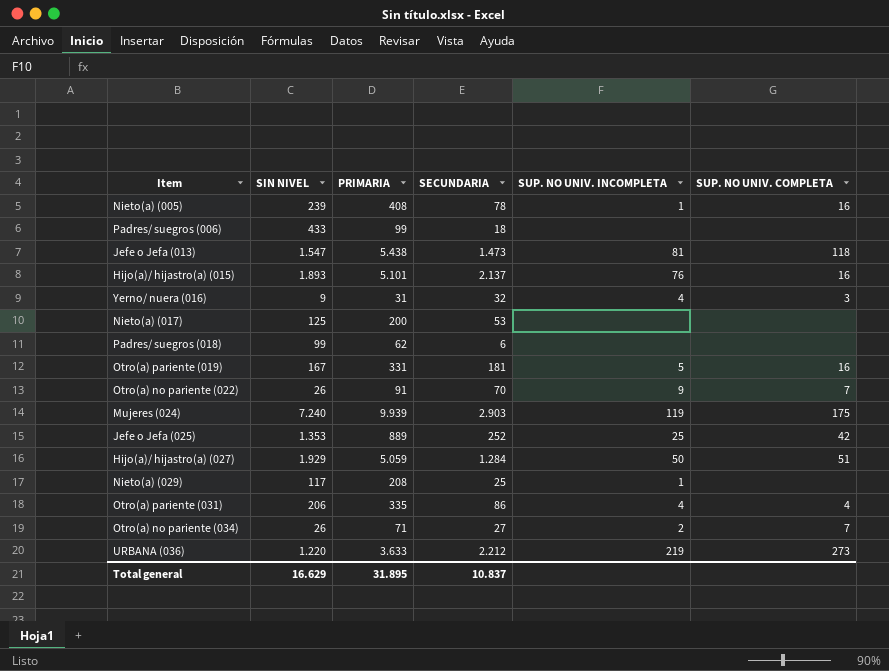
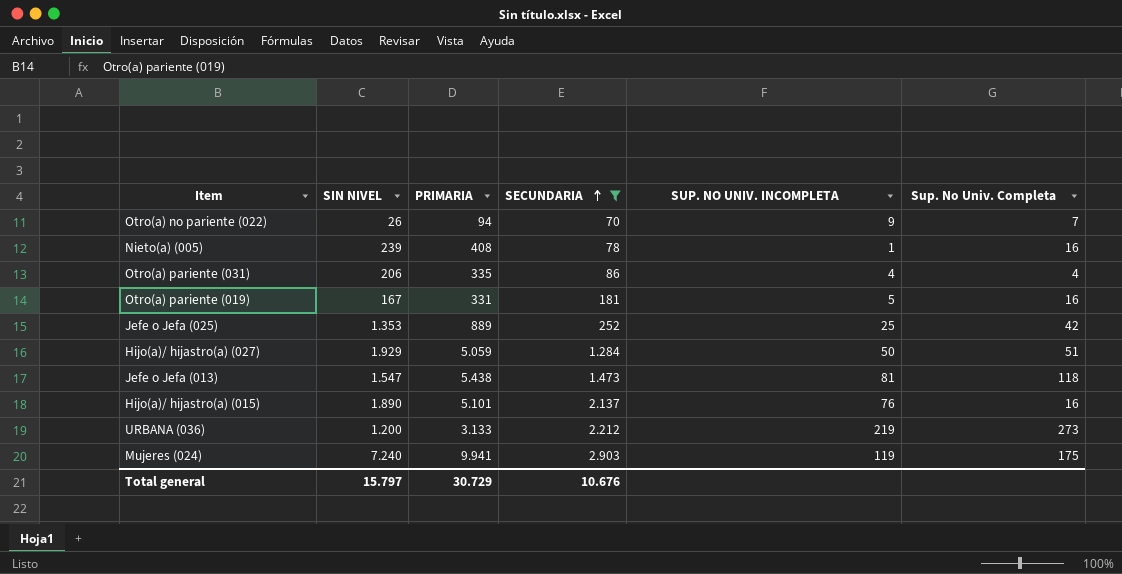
filter: none -> SECUNDARIA >= 70
row order: none -> SECUNDARIA ascending
column name: SUP. NO UNIV. COMPLETA -> Sup. No Univ. Completa
Otro(a) no pariente (022) | PRIMARIA: 91 -> 94
Hijo(a)/ hijastro(a) (015) | SIN NIVEL: 1.893 -> 1.890
URBANA (036) | SIN NIVEL: 1.220 -> 1.200
URBANA (036) | PRIMARIA: 3.633 -> 3.133
Mujeres (024) | PRIMARIA: 9.939 -> 9.941
Total general | SIN NIVEL: 16.629 -> 15.797
Total general | PRIMARIA: 31.895 -> 30.729
Total general | SECUNDARIA: 10.837 -> 10.676

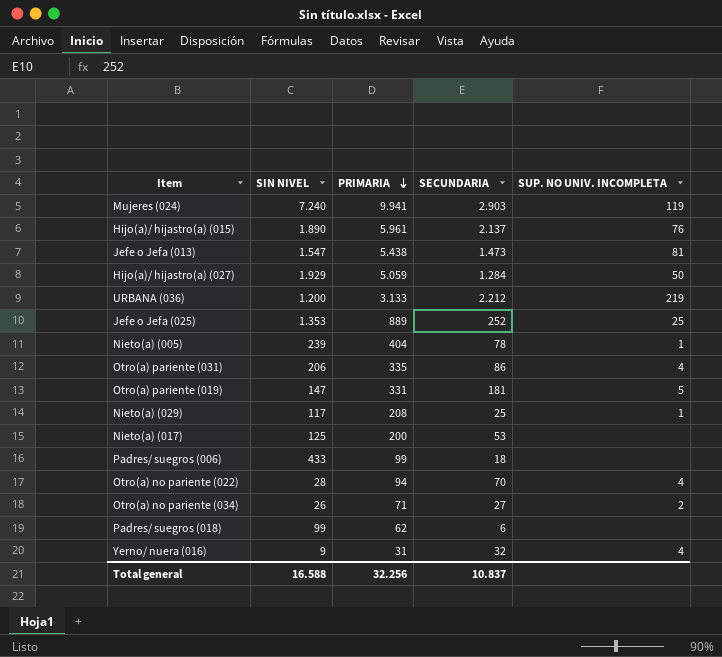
filter: SECUNDARIA >= 70 -> none
row order: SECUNDARIA ascending -> PRIMARIA descending
column Sup. No Univ. Completa | position: 6 -> none
Hijo(a)/ hijastro(a) (015) | PRIMARIA: 5.101 -> 5.961
Nieto(a) (005) | PRIMARIA: 408 -> 404
Otro(a) pariente (019) | SIN NIVEL: 167 -> 147
Otro(a) no pariente (022) | SIN NIVEL: 26 -> 28
Otro(a) no pariente (022) | SUP. NO UNIV. INCOMPLETA: 9 -> 4
Total general | SIN NIVEL: 15.797 -> 16.588
Total general | PRIMARIA: 30.729 -> 32.256
Total general | SECUNDARIA: 10.676 -> 10.837

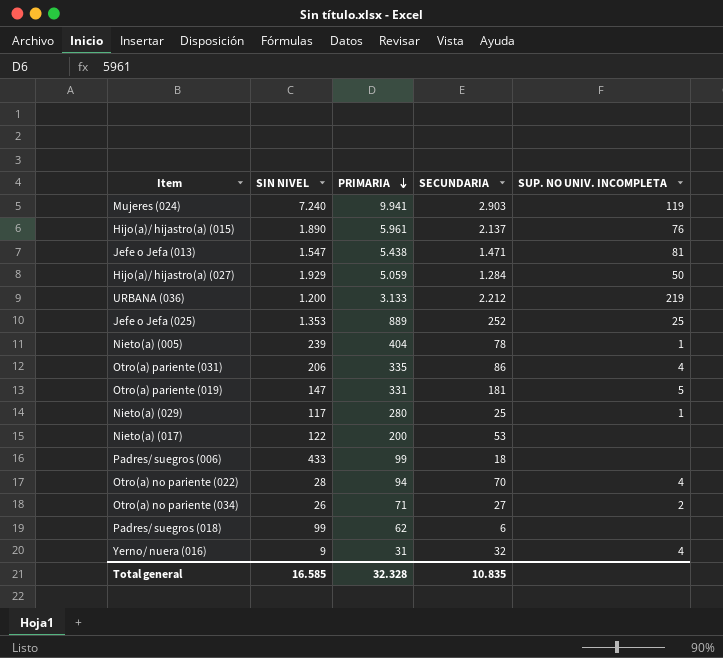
Jefe o Jefa (013) | SECUNDARIA: 1.473 -> 1.471
Nieto(a) (029) | PRIMARIA: 208 -> 280
Nieto(a) (017) | SIN NIVEL: 125 -> 122
Total general | SIN NIVEL: 16.588 -> 16.585
Total general | PRIMARIA: 32.256 -> 32.328
Total general | SECUNDARIA: 10.837 -> 10.835

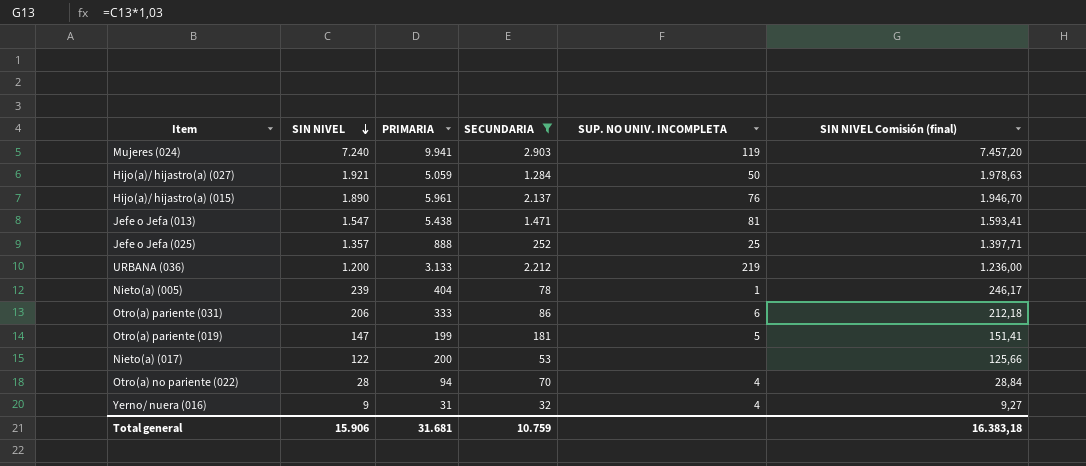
filter: none -> SECUNDARIA >= 32
row order: PRIMARIA descending -> SIN NIVEL descending
column SIN NIVEL Comisión (final) | formula: none -> [SIN NIVEL] * 1,03
Hijo(a)/ hijastro(a) (027) | SIN NIVEL: 1.929 -> 1.921
Jefe o Jefa (025) | SIN NIVEL: 1.353 -> 1.357
Jefe o Jefa (025) | PRIMARIA: 889 -> 888
Otro(a) pariente (031) | PRIMARIA: 335 -> 333
Otro(a) pariente (031) | SUP. NO UNIV. INCOMPLETA: 4 -> 6
Otro(a) pariente (019) | PRIMARIA: 331 -> 199
Total general | SIN NIVEL: 16.585 -> 15.906
Total general | PRIMARIA: 32.328 -> 31.681
Total general | SECUNDARIA: 10.835 -> 10.759

